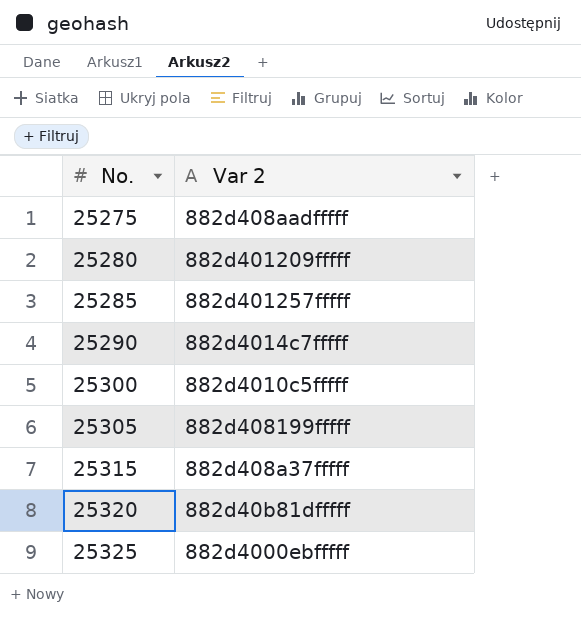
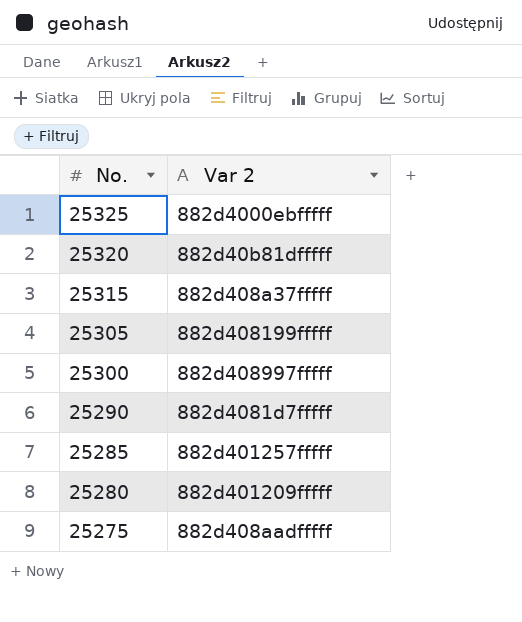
row order: No. ascending -> No. descending
25300 | Var 2: 882d4010c5fffff -> 882d408997fffff
25290 | Var 2: 882d4014c7fffff -> 882d4081d7fffff

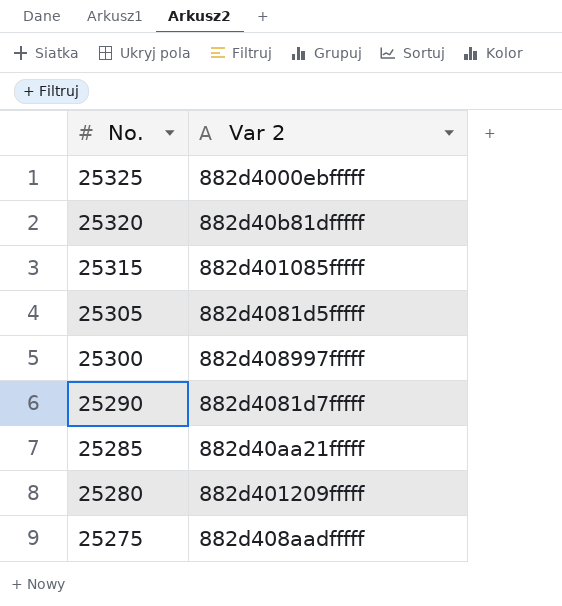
25315 | Var 2: 882d408a37fffff -> 882d401085fffff
25305 | Var 2: 882d408199fffff -> 882d4081d5fffff
25285 | Var 2: 882d401257fffff -> 882d40aa21fffff

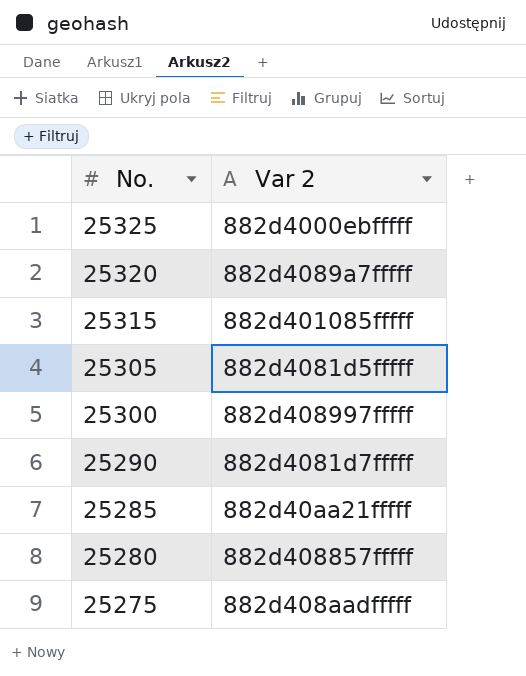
25320 | Var 2: 882d40b81dfffff -> 882d4089a7fffff
25280 | Var 2: 882d401209fffff -> 882d408857fffff

